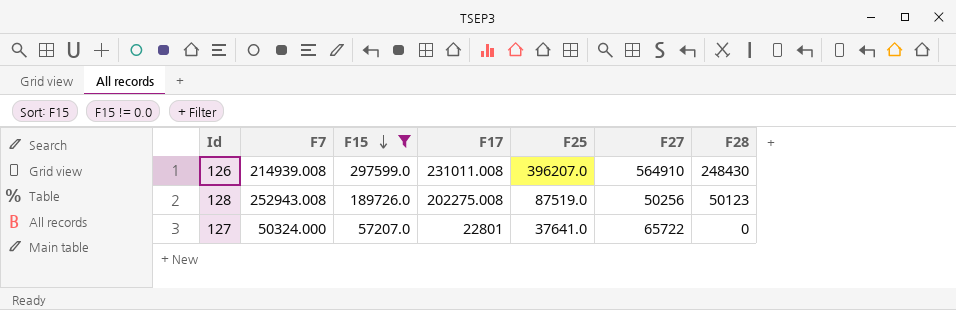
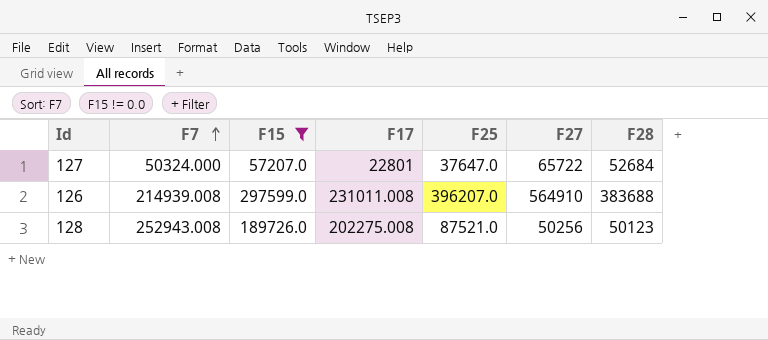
row order: F15 descending -> F7 ascending
127 | F25: 37641.0 -> 37647.0
127 | F28: 0 -> 52684
126 | F28: 248430 -> 383688
128 | F25: 87519.0 -> 87521.0

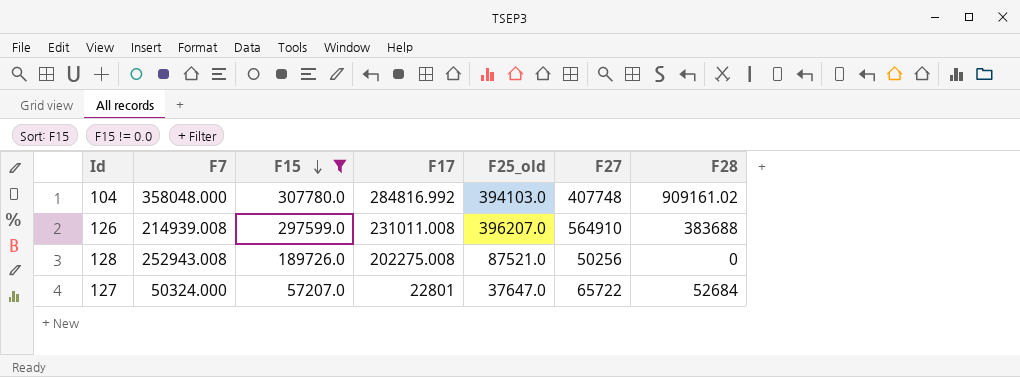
row order: F7 ascending -> F15 descending
column name: F25 -> F25_old
row 104: none -> 358048.000 | 307780.0 | 284816.992 | 394103.0 | 407748 | 909161.02
128 | F28: 50123 -> 0

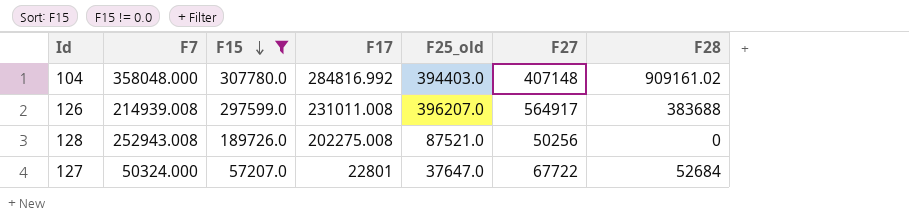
104 | F25_old: 394103.0 -> 394403.0
104 | F27: 407748 -> 407148
126 | F27: 564910 -> 564917
127 | F27: 65722 -> 67722

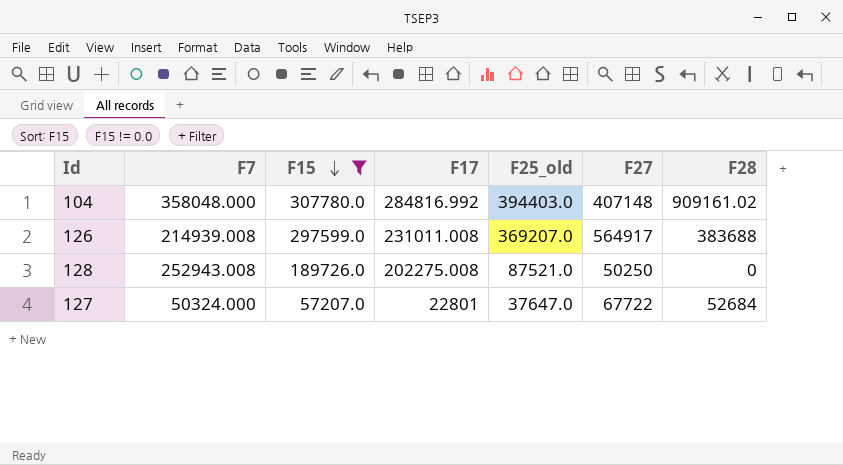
126 | F25_old: 396207.0 -> 369207.0
128 | F27: 50256 -> 50250

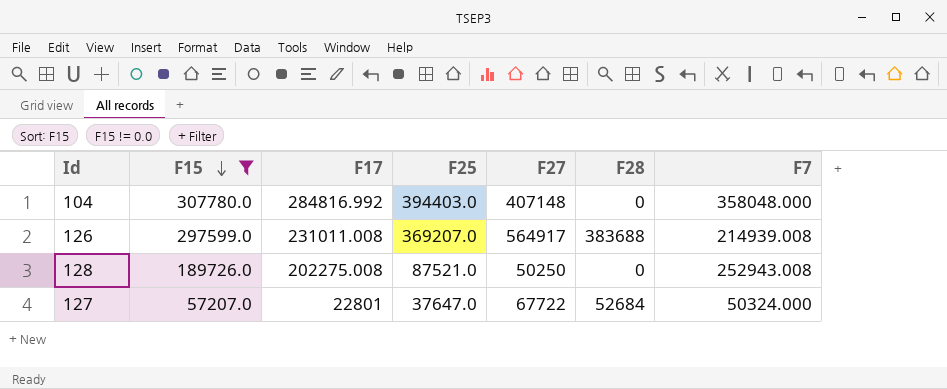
column name: F25_old -> F25
column F7 | position: 2 -> 7
104 | F28: 909161.02 -> 0

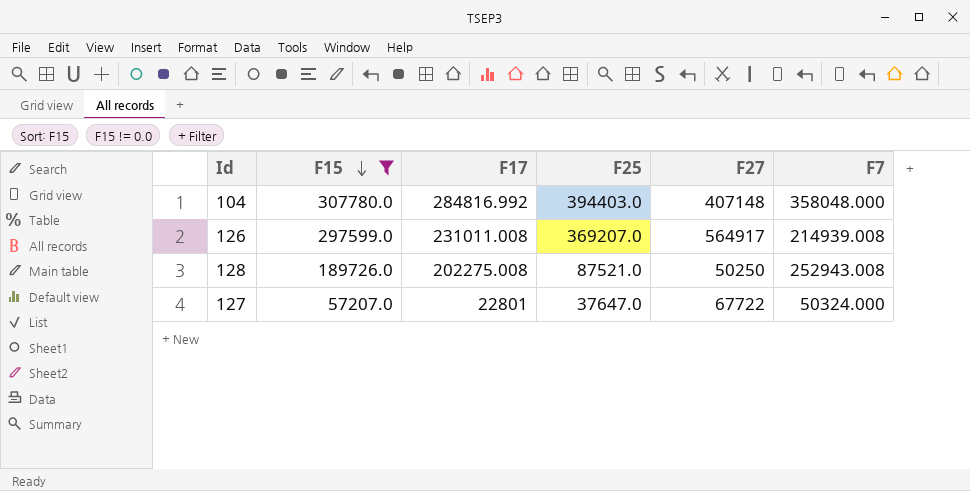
column F28 | position: 6 -> none

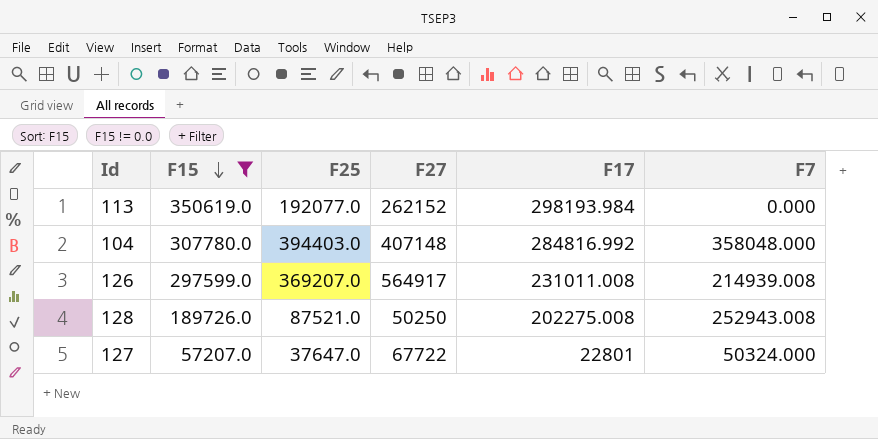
column F17 | position: 3 -> 5
row 113: none -> 350619.0 | 192077.0 | 262152 | 298193.984 | 0.000

